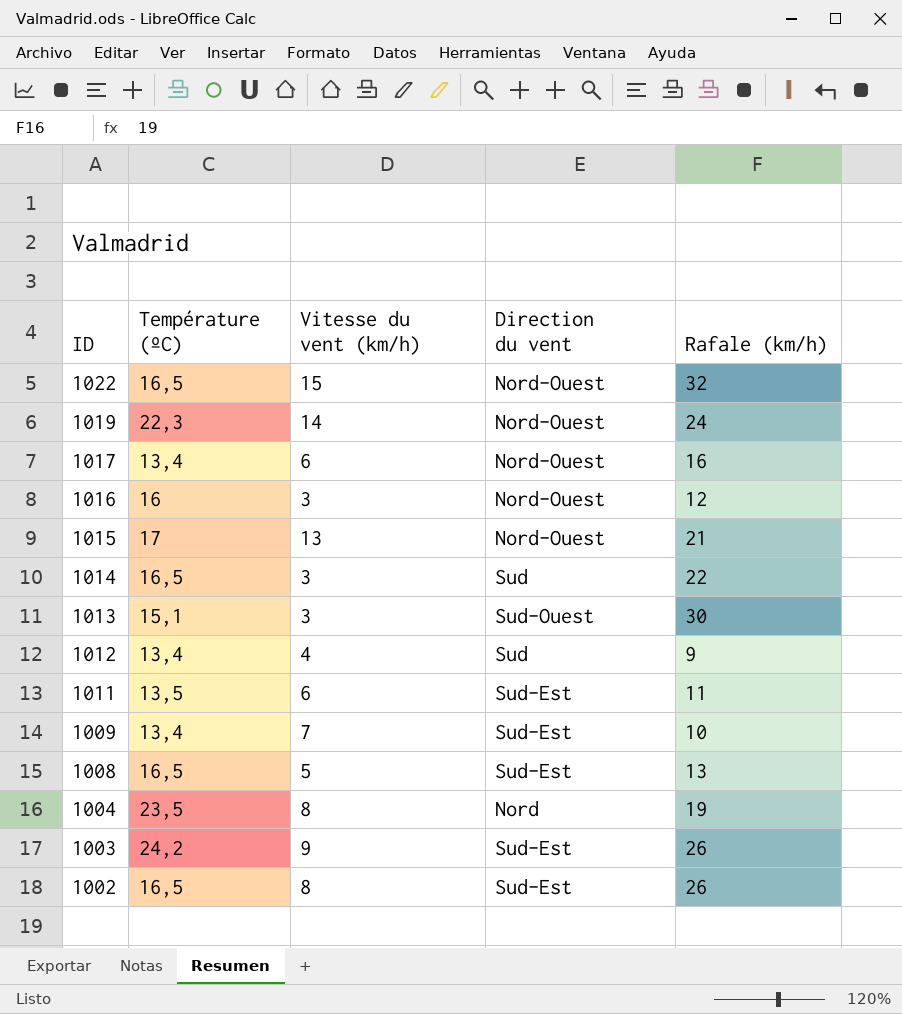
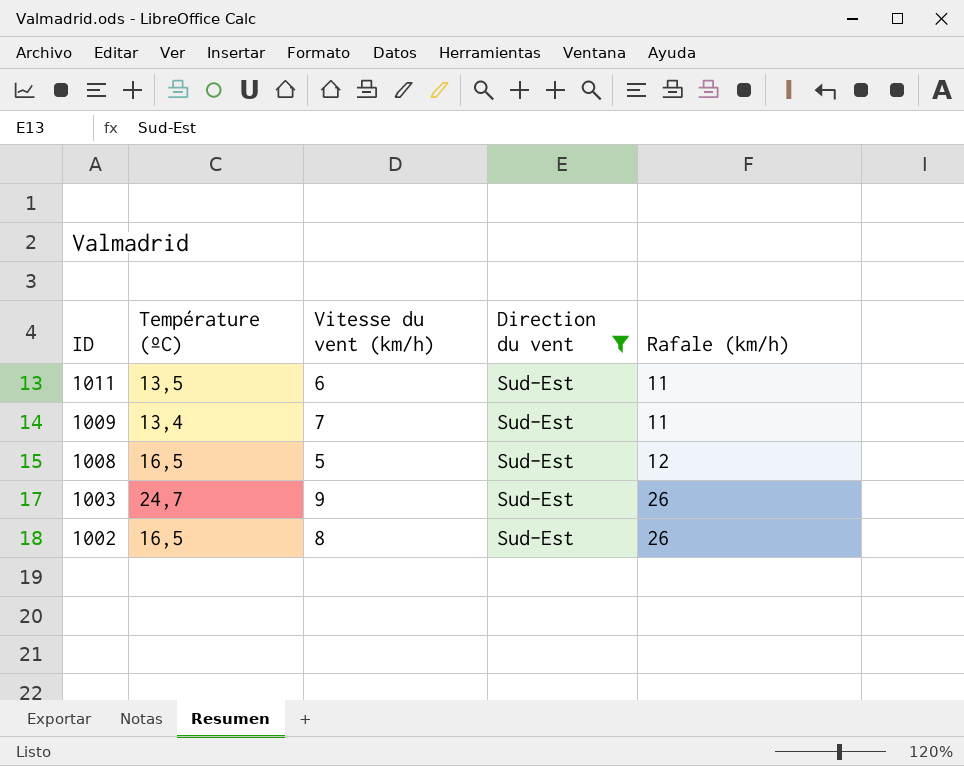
filter: none -> Direction du vent = Sud-Est
1009 | Rafale (km/h): 10 -> 11
1008 | Rafale (km/h): 13 -> 12
1003 | Température (ºC): 24,2 -> 24,7

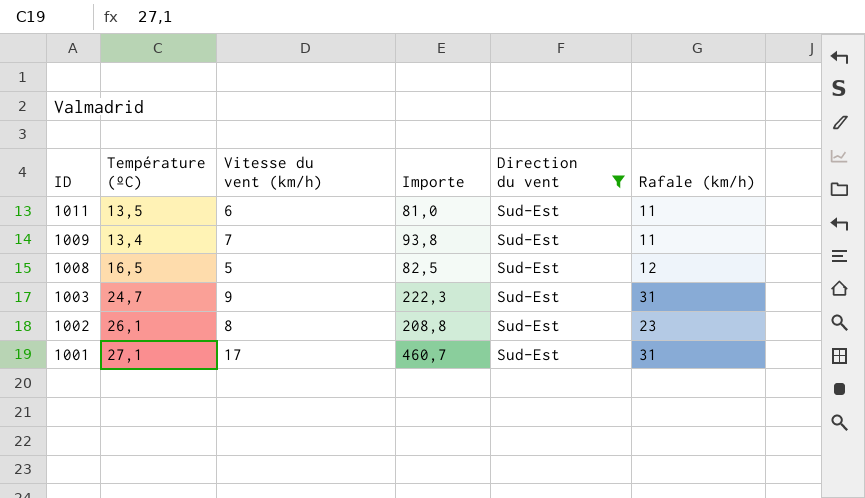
column Importe | formula: none -> [Température (ºC)] * [Vitesse du vent (km/h)]
1003 | Rafale (km/h): 26 -> 31
1002 | Température (ºC): 16,5 -> 26,1
1002 | Rafale (km/h): 26 -> 23
row 1001: none -> 27,1 | 17 | 460,7 | Sud-Est | 31

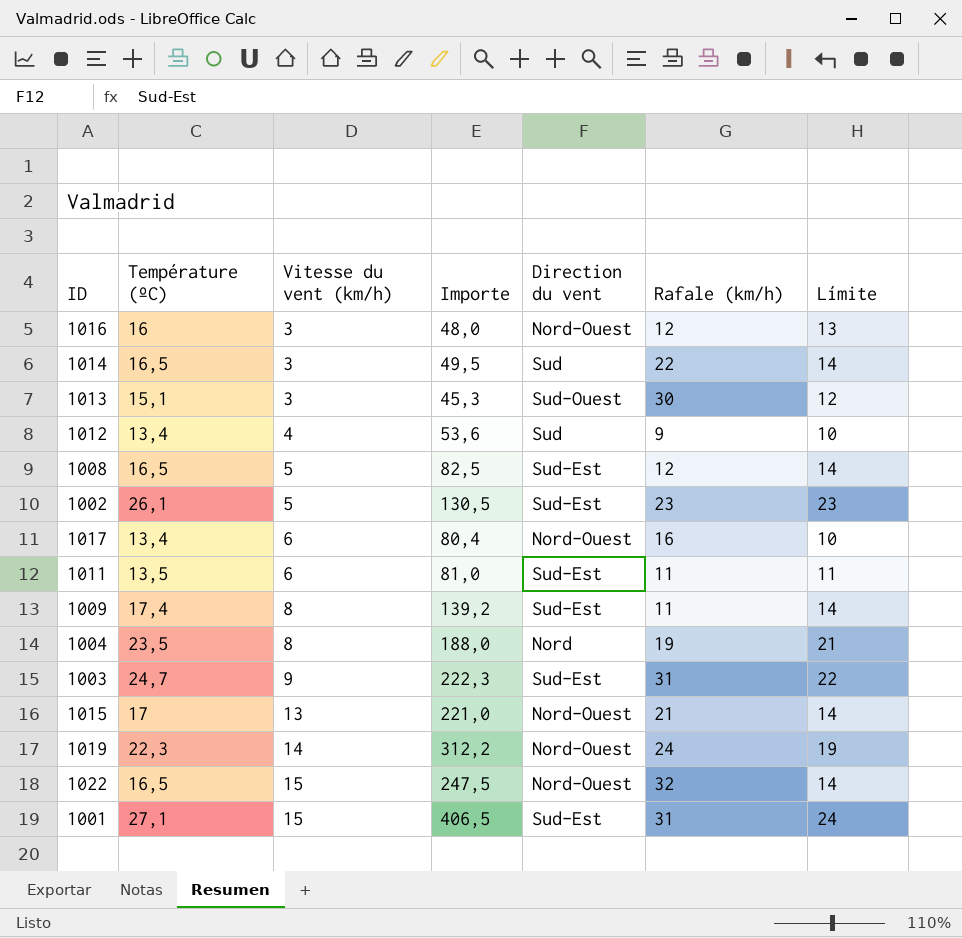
filter: Direction du vent = Sud-Est -> none
row order: ID descending -> Vitesse du vent (km/h) ascending
column Límite | formula: none -> [Température (ºC)] - 3
1002 | Vitesse du vent (km/h): 8 -> 5
1002 | Importe: 208,8 -> 130,5
1009 | Température (ºC): 13,4 -> 17,4
1009 | Vitesse du vent (km/h): 7 -> 8
1009 | Importe: 93,8 -> 139,2
1001 | Vitesse du vent (km/h): 17 -> 15
1001 | Importe: 460,7 -> 406,5

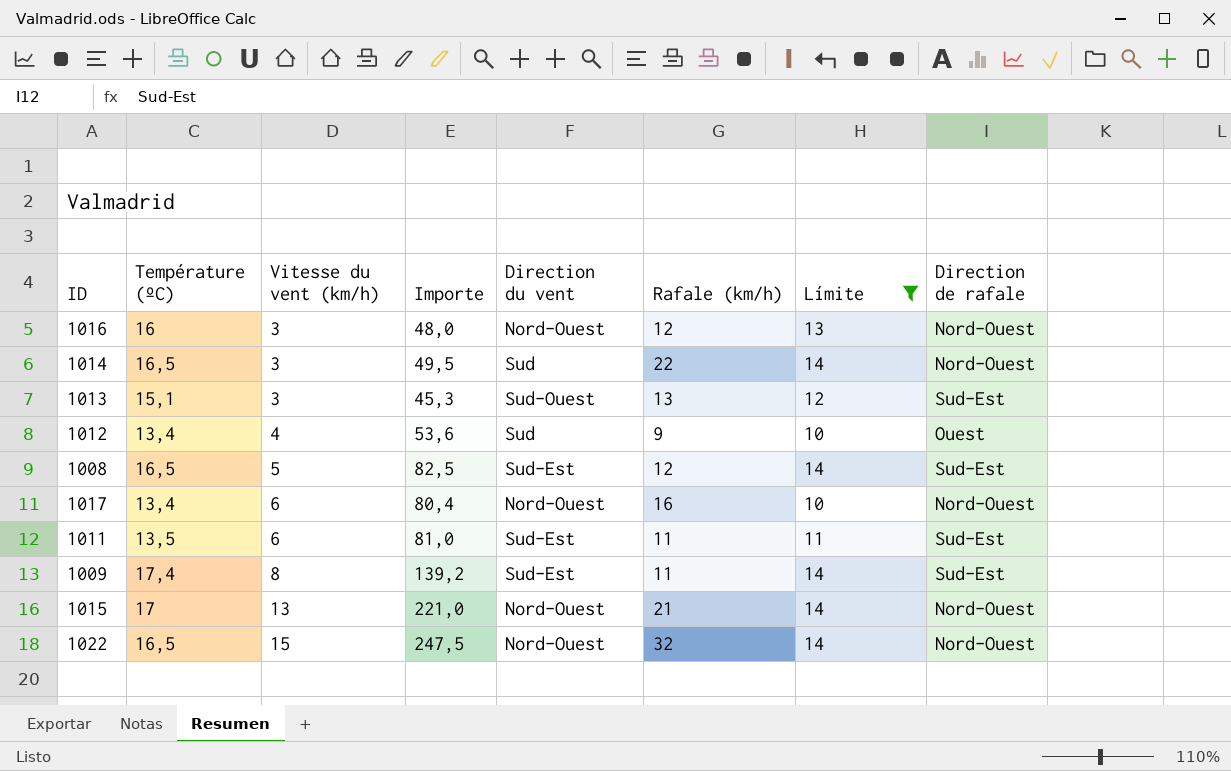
filter: none -> Límite <= 14
column Direction de rafale | position: none -> 8
1013 | Rafale (km/h): 30 -> 13

